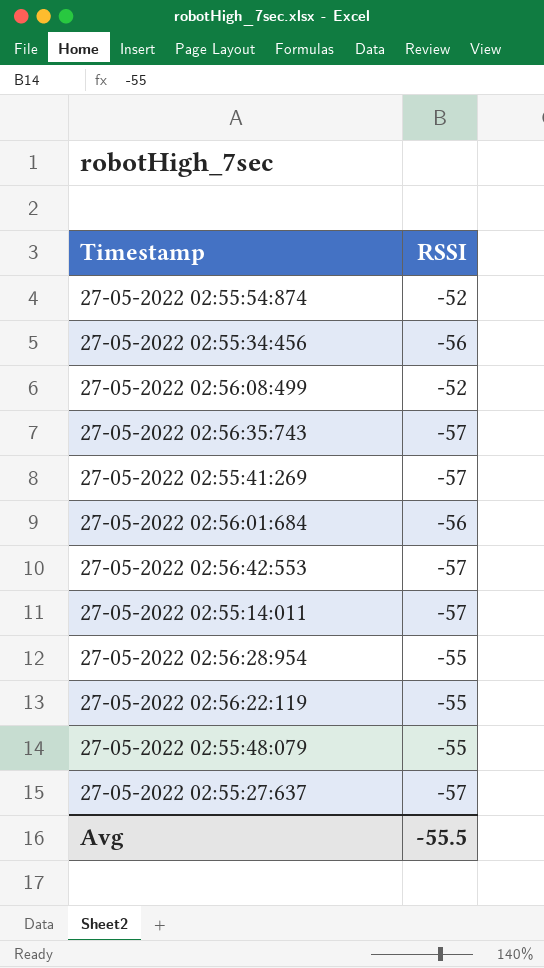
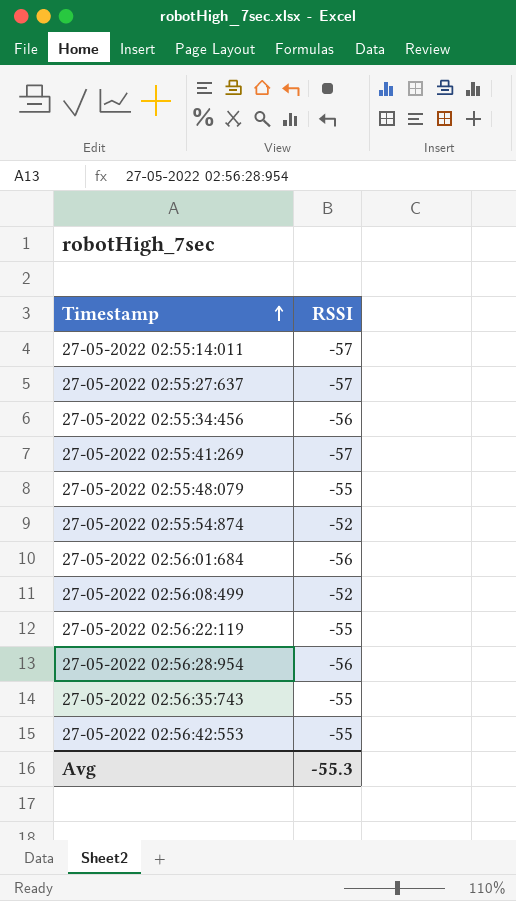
row order: none -> Timestamp ascending
27-05-2022 02:56:28:954 | RSSI: -55 -> -56
27-05-2022 02:56:35:743 | RSSI: -57 -> -55
27-05-2022 02:56:42:553 | RSSI: -57 -> -55
Avg | RSSI: -55.5 -> -55.3

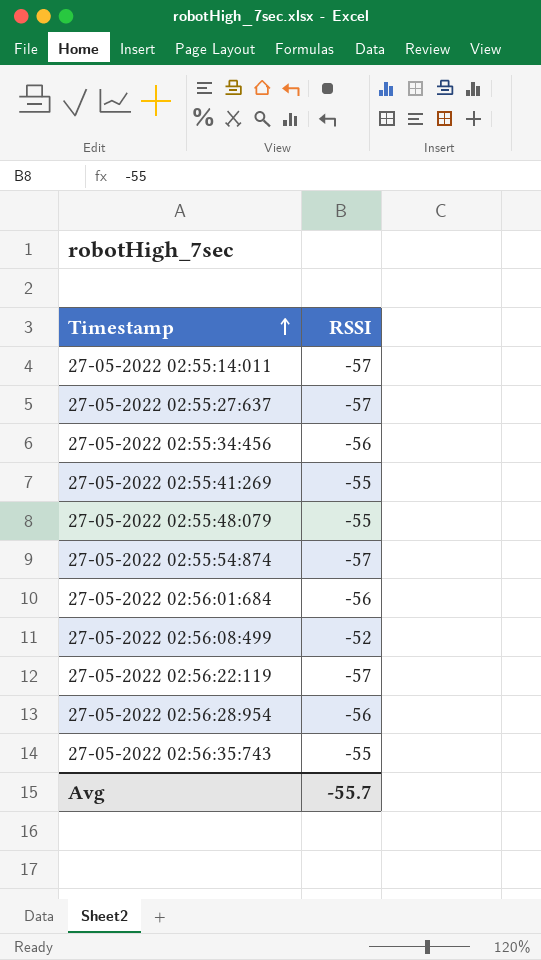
row 27-05-2022 02:56:42:553: -55 -> none
27-05-2022 02:55:41:269 | RSSI: -57 -> -55
27-05-2022 02:55:54:874 | RSSI: -52 -> -57
27-05-2022 02:56:22:119 | RSSI: -55 -> -57
Avg | RSSI: -55.3 -> -55.7

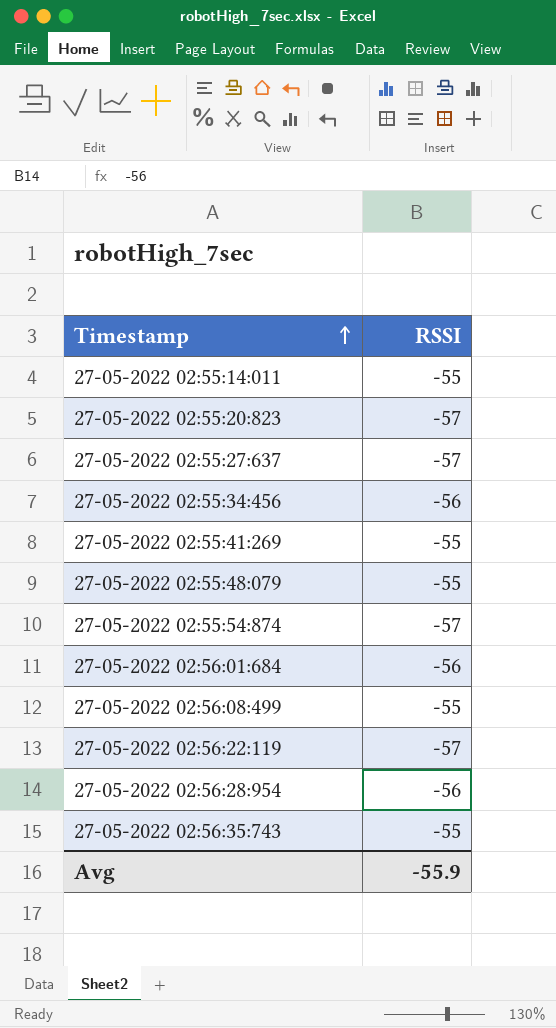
27-05-2022 02:55:14:011 | RSSI: -57 -> -55
row 27-05-2022 02:55:20:823: none -> -57
27-05-2022 02:56:08:499 | RSSI: -52 -> -55
Avg | RSSI: -55.7 -> -55.9

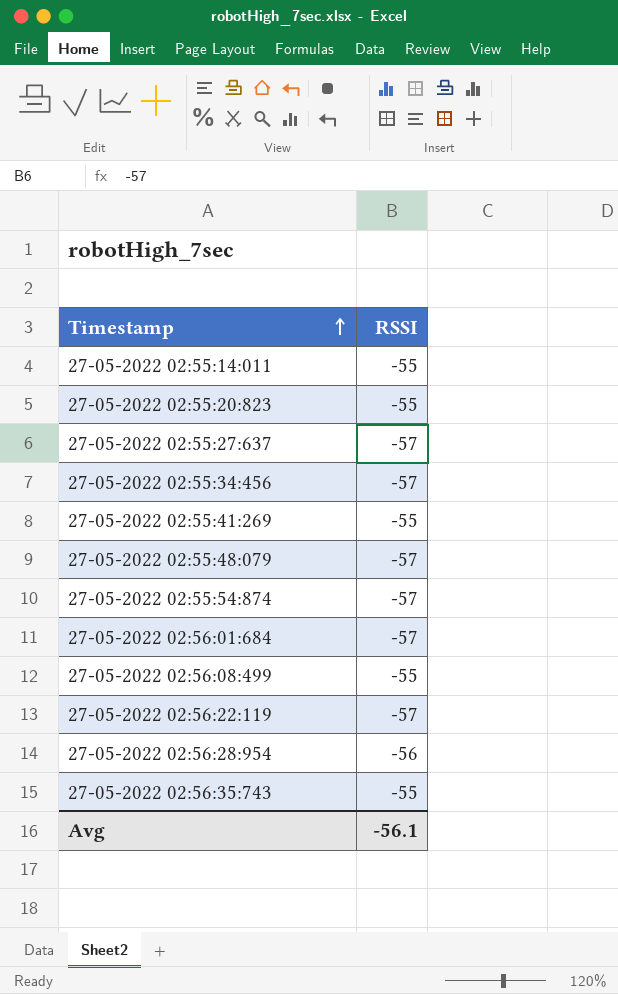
27-05-2022 02:55:20:823 | RSSI: -57 -> -55
27-05-2022 02:55:34:456 | RSSI: -56 -> -57
27-05-2022 02:55:48:079 | RSSI: -55 -> -57
27-05-2022 02:56:01:684 | RSSI: -56 -> -57
Avg | RSSI: -55.9 -> -56.1

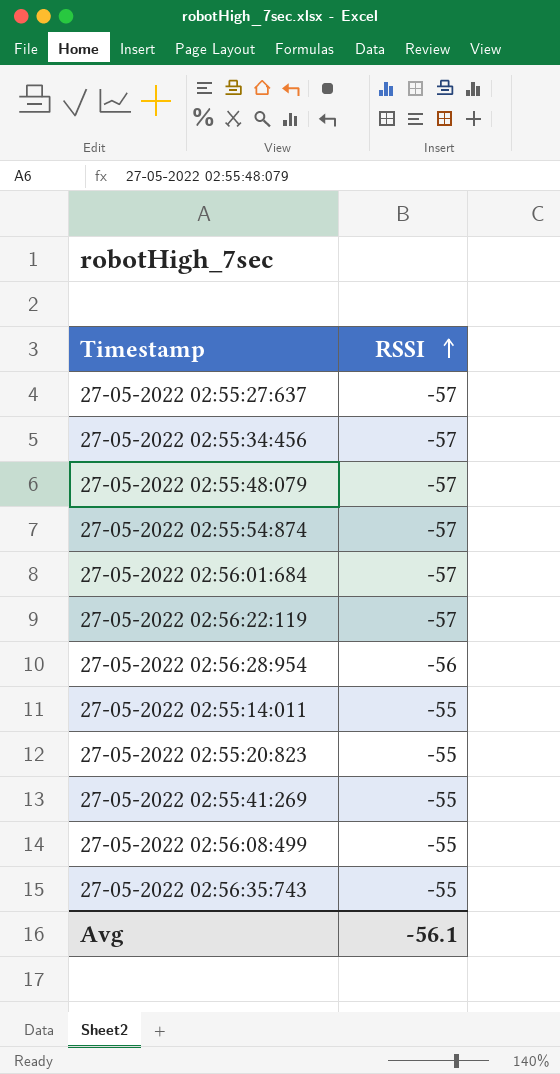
row order: Timestamp ascending -> RSSI ascending

